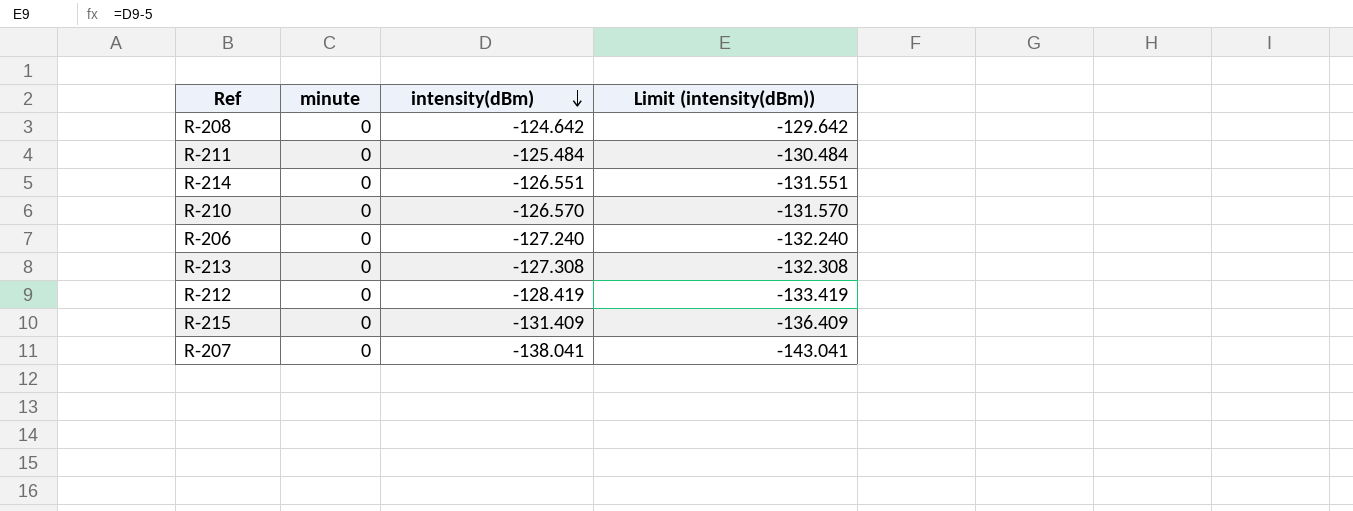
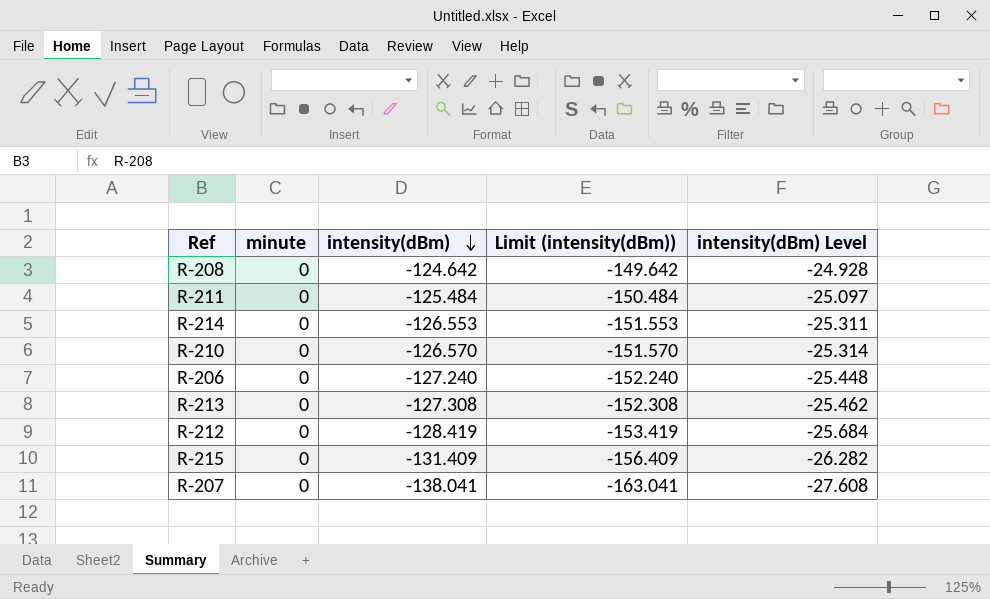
column Limit (intensity(dBm)) | formula: [intensity(dBm)] - 5 -> [intensity(dBm)] - 25
column intensity(dBm) Level | formula: none -> [intensity(dBm)] * 0.2
R-214 | intensity(dBm): -126.551 -> -126.553

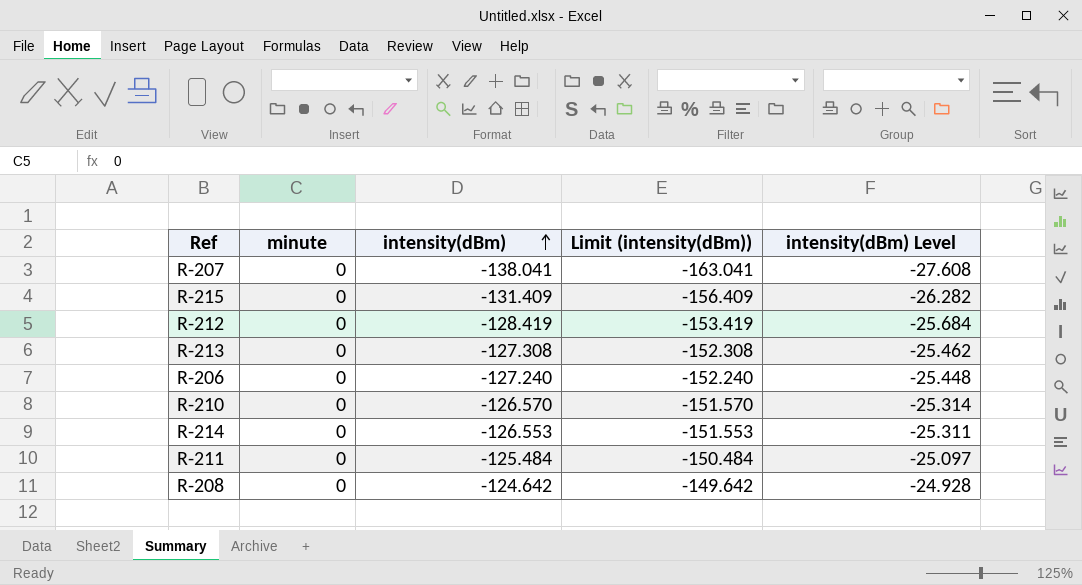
row order: intensity(dBm) descending -> intensity(dBm) ascending

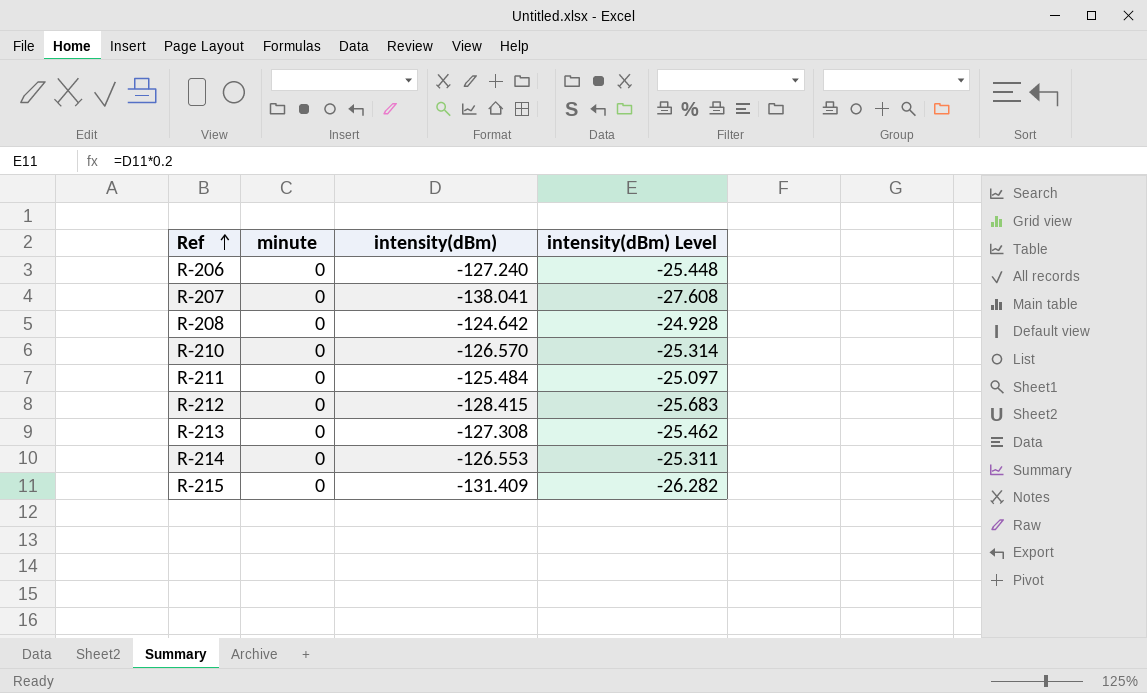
row order: intensity(dBm) ascending -> Ref ascending
column Limit (intensity(dBm)) | formula: [intensity(dBm)] - 25 -> none
R-212 | intensity(dBm): -128.419 -> -128.415
R-212 | intensity(dBm) Level: -25.684 -> -25.683

